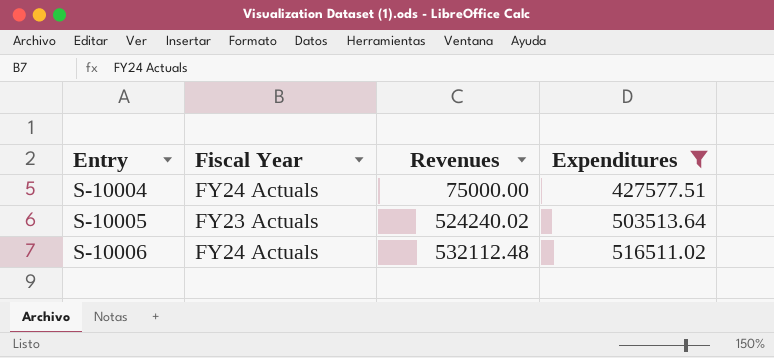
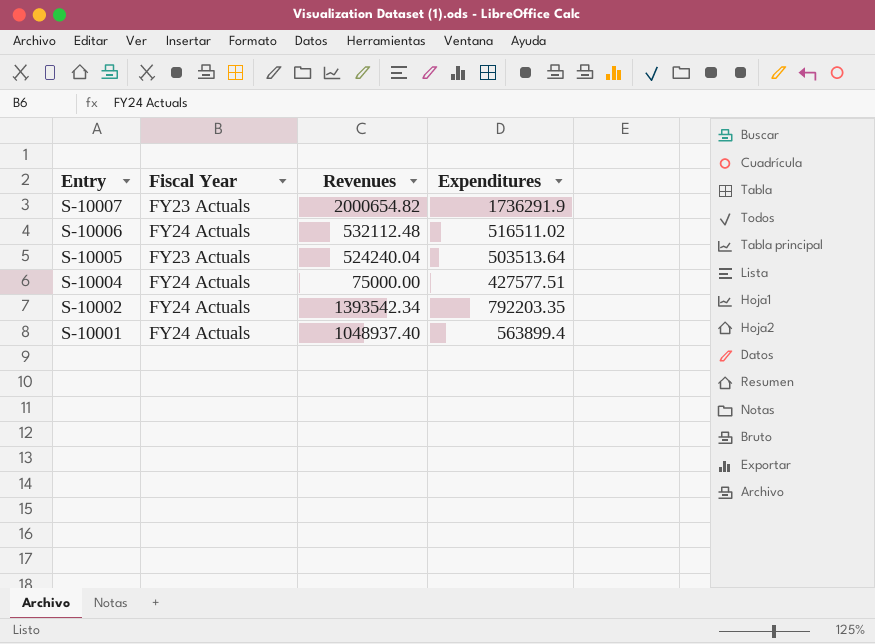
filter: Expenditures <= 516511.02 -> none
row order: Entry ascending -> Entry descending
S-10005 | Revenues: 524240.02 -> 524240.04

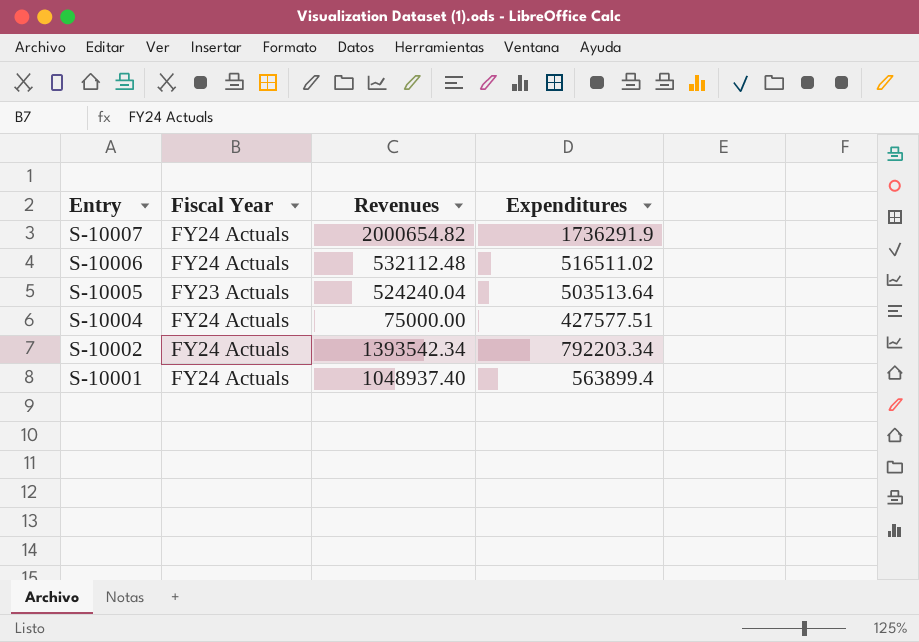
S-10007 | Fiscal Year: FY23 Actuals -> FY24 Actuals
S-10002 | Expenditures: 792203.35 -> 792203.34

